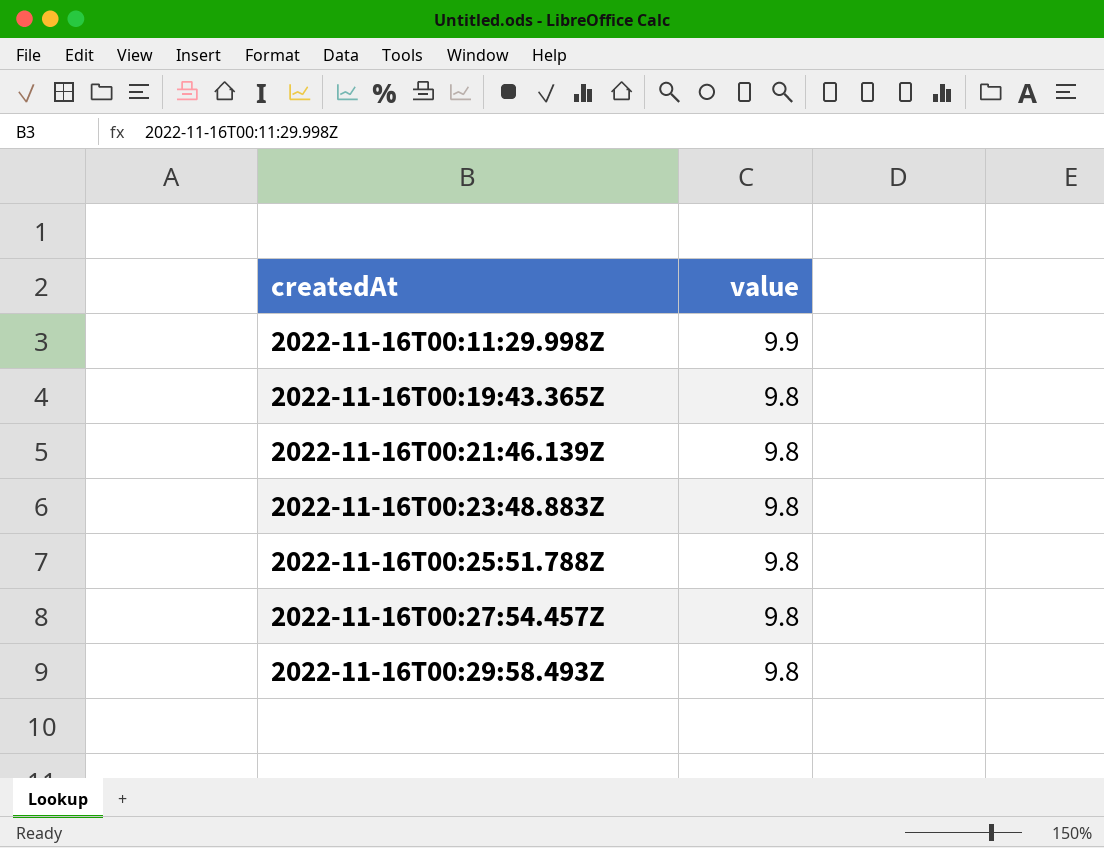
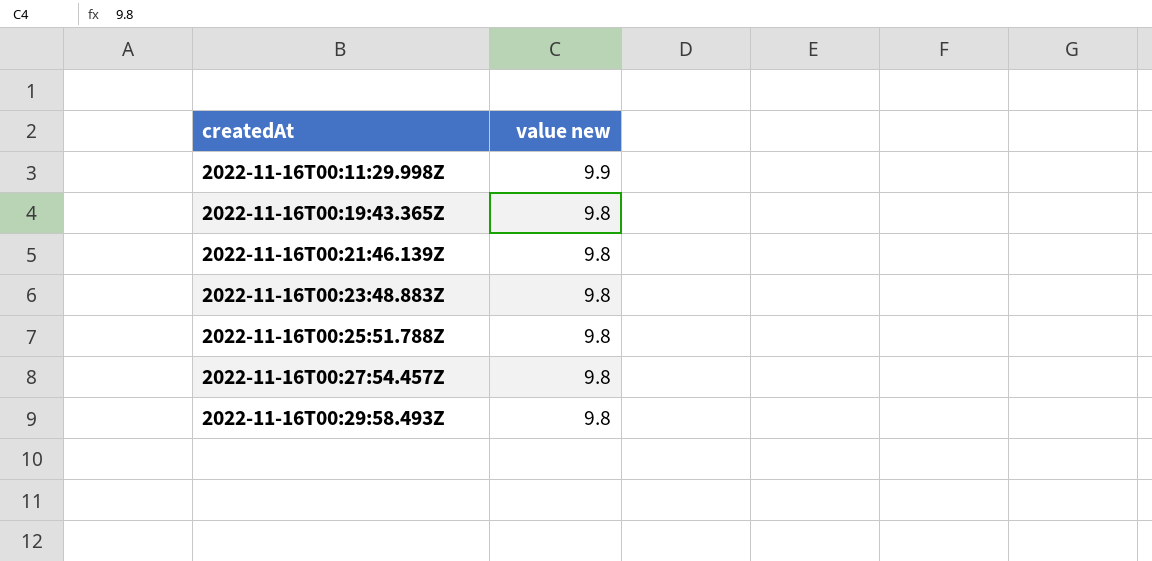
column name: value -> value new

